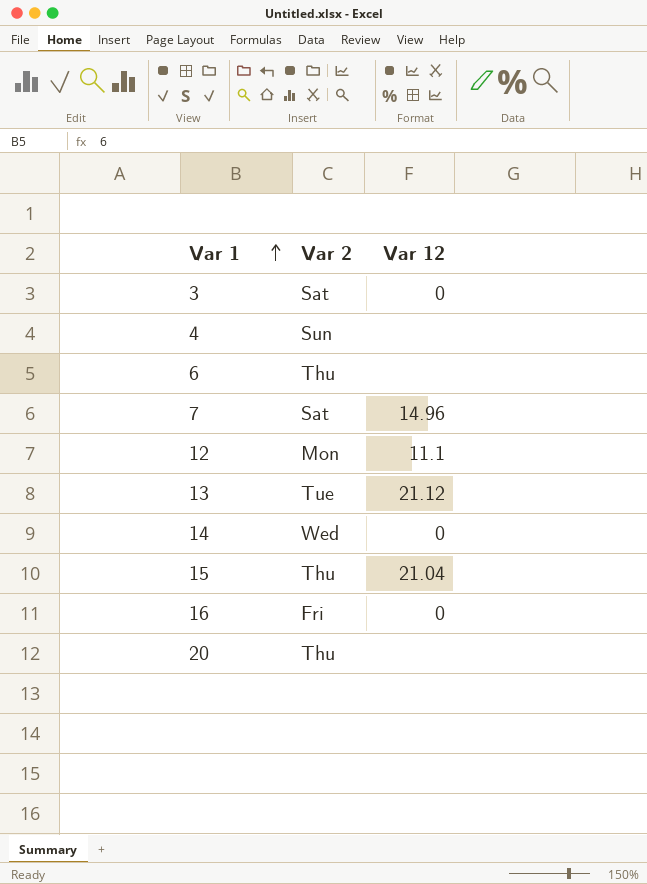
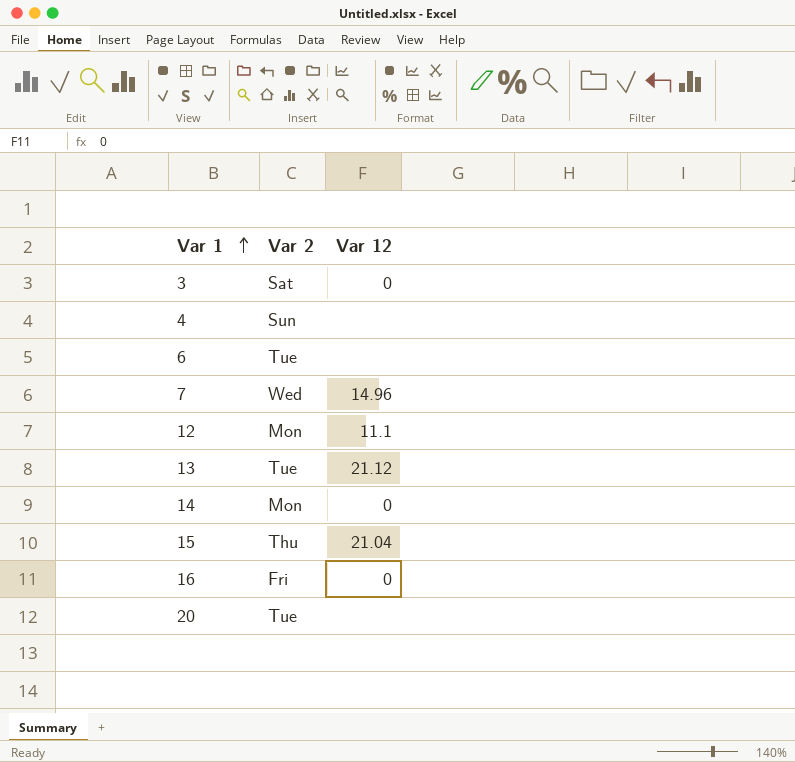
6 | Var 2: Thu -> Tue
7 | Var 2: Sat -> Wed
14 | Var 2: Wed -> Mon
20 | Var 2: Thu -> Tue

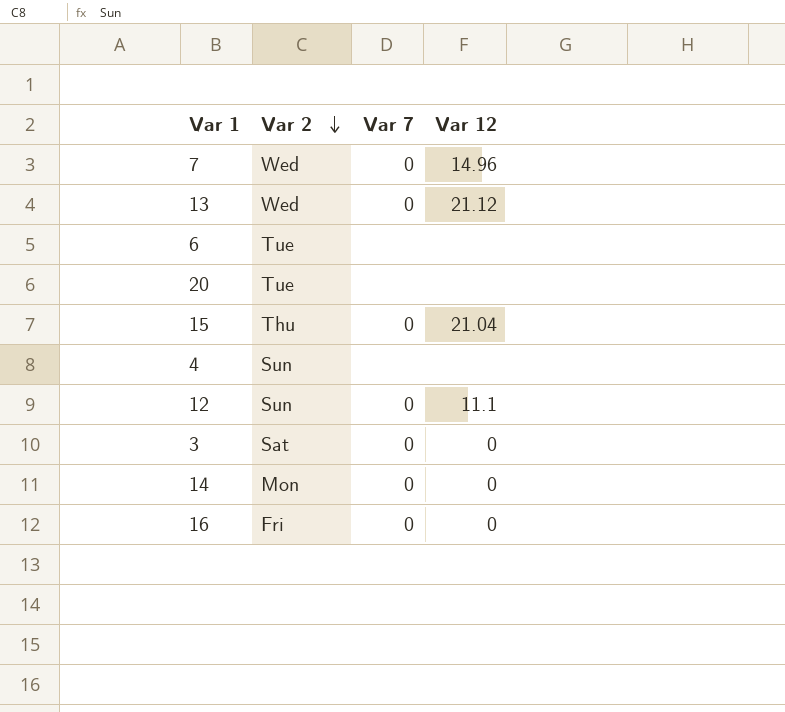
row order: Var 1 ascending -> Var 2 descending
column Var 7 | position: none -> 3
13 | Var 2: Tue -> Wed
12 | Var 2: Mon -> Sun

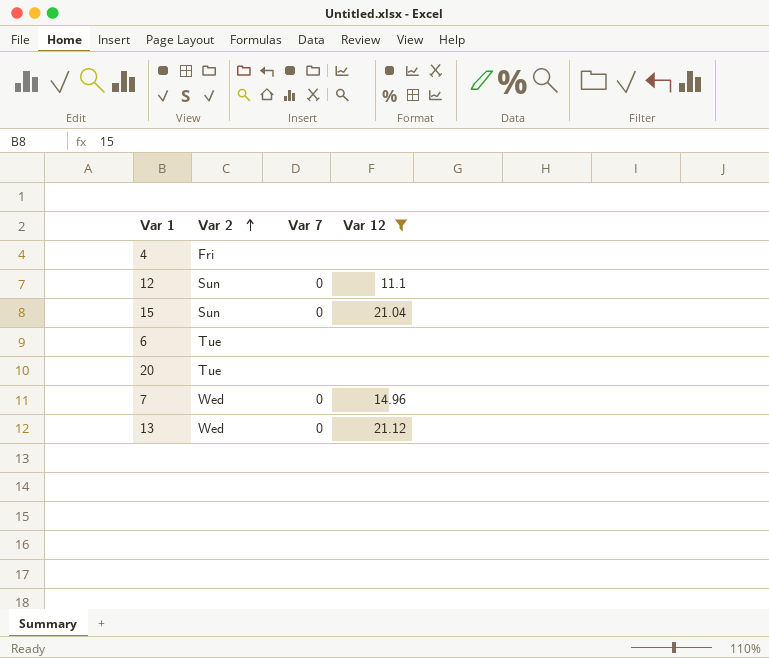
filter: none -> Var 12 != 0
row order: Var 2 descending -> Var 2 ascending
4 | Var 2: Sun -> Fri
15 | Var 2: Thu -> Sun

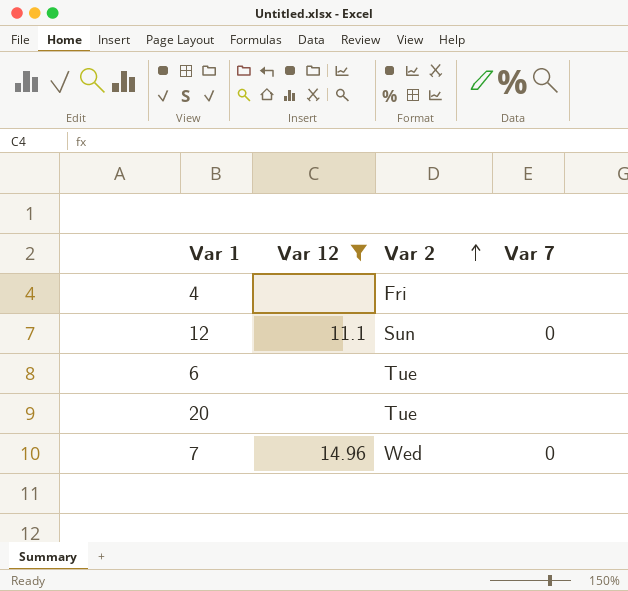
column Var 12 | position: 4 -> 2
row 15: Sun | 0 | 21.04 -> none
row 13: Wed | 0 | 21.12 -> none

